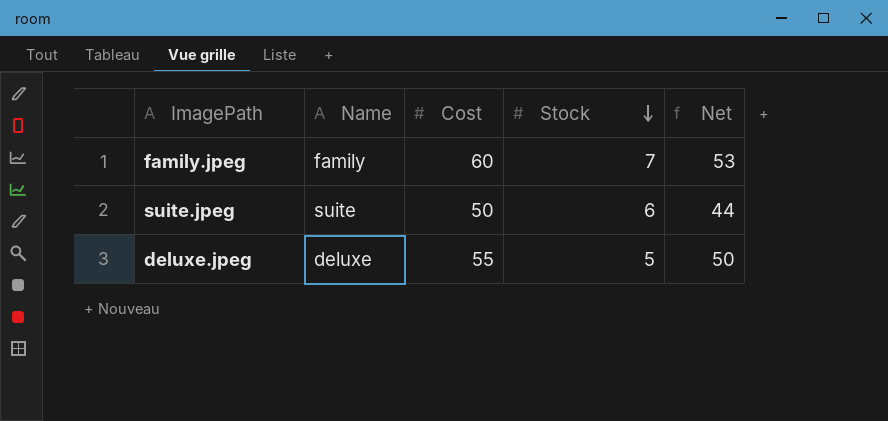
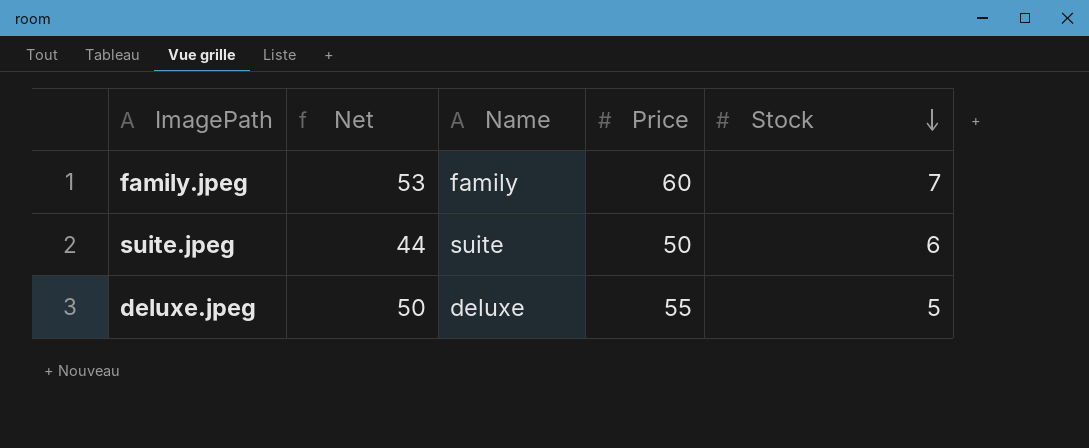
column Net | position: 5 -> 2
column name: Cost -> Price

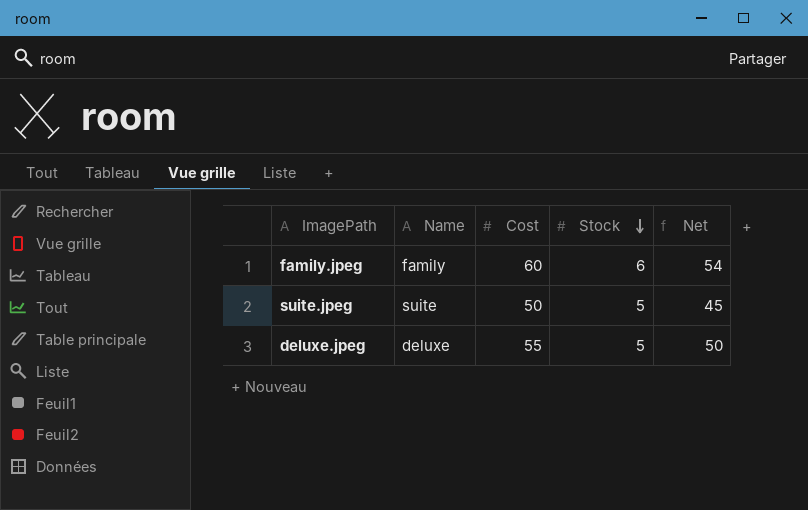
column name: Price -> Cost
column Net | position: 2 -> 5
family.jpeg | Stock: 7 -> 6
family.jpeg | Net: 53 -> 54
suite.jpeg | Stock: 6 -> 5
suite.jpeg | Net: 44 -> 45

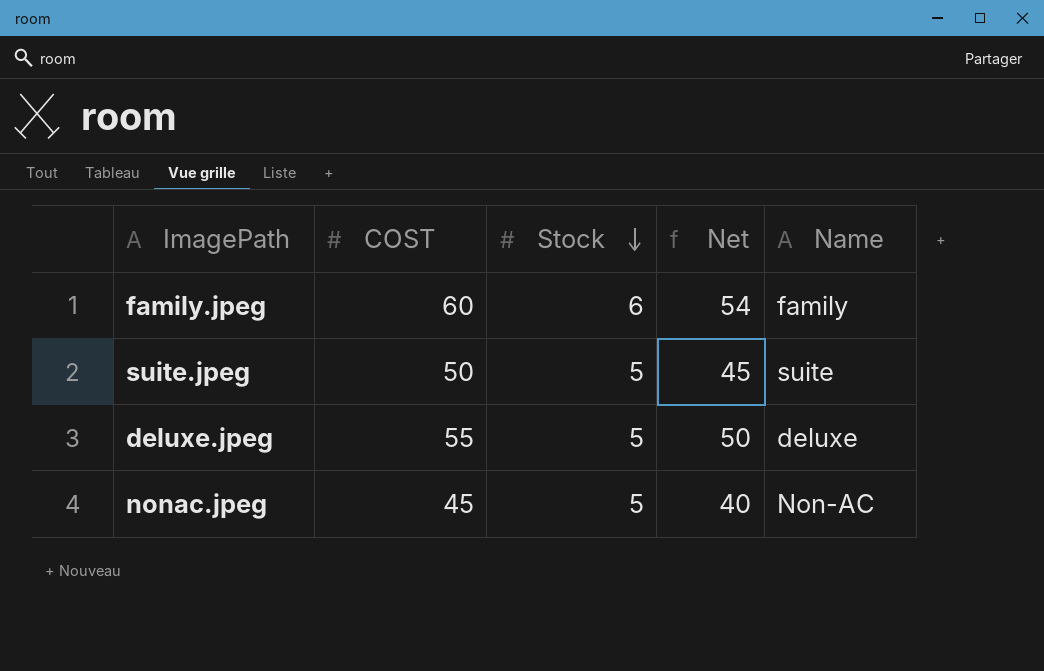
column name: Cost -> COST
column Name | position: 2 -> 5
row nonac.jpeg: none -> 45 | 5 | 40 | Non-AC

